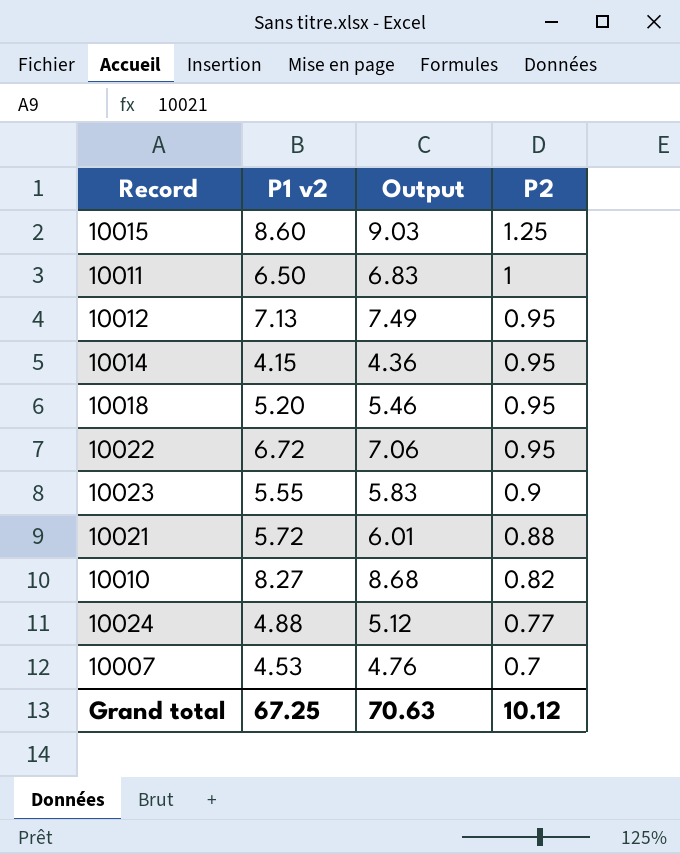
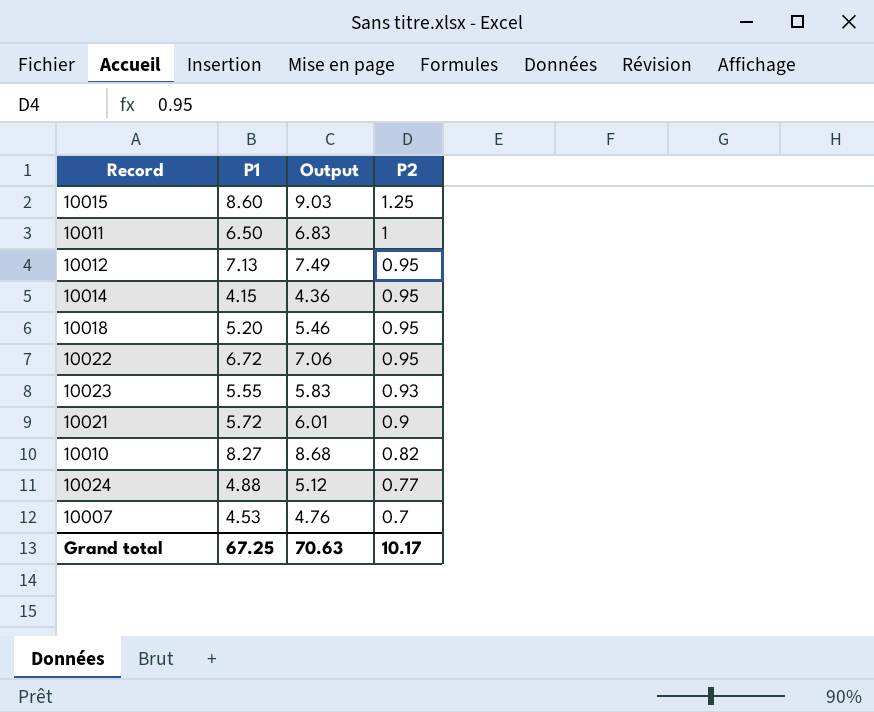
column name: P1 v2 -> P1
10023 | P2: 0.9 -> 0.93
10021 | P2: 0.88 -> 0.9
Grand total | P2: 10.12 -> 10.17

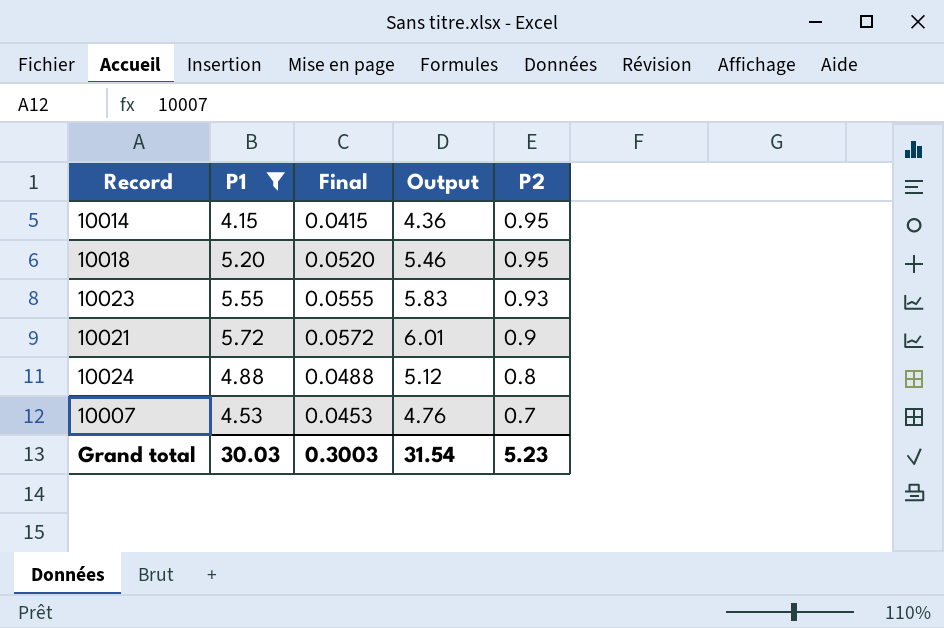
filter: none -> P1 <= 5.72
column Final | formula: none -> [P1] * 0.01
10024 | P2: 0.77 -> 0.8
Grand total | P1: 67.25 -> 30.03
Grand total | Output: 70.63 -> 31.54
Grand total | P2: 10.17 -> 5.23

